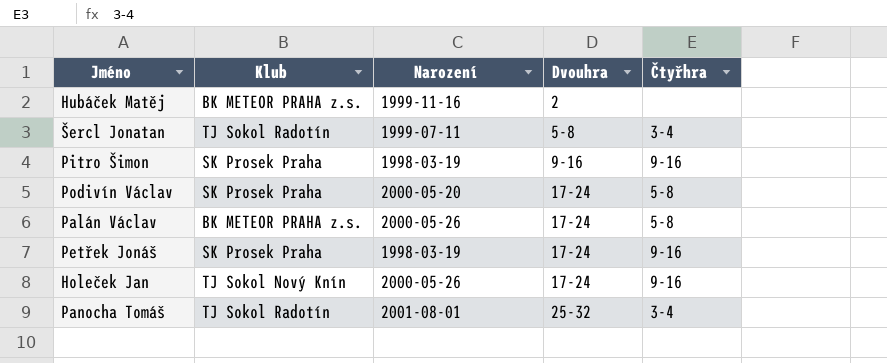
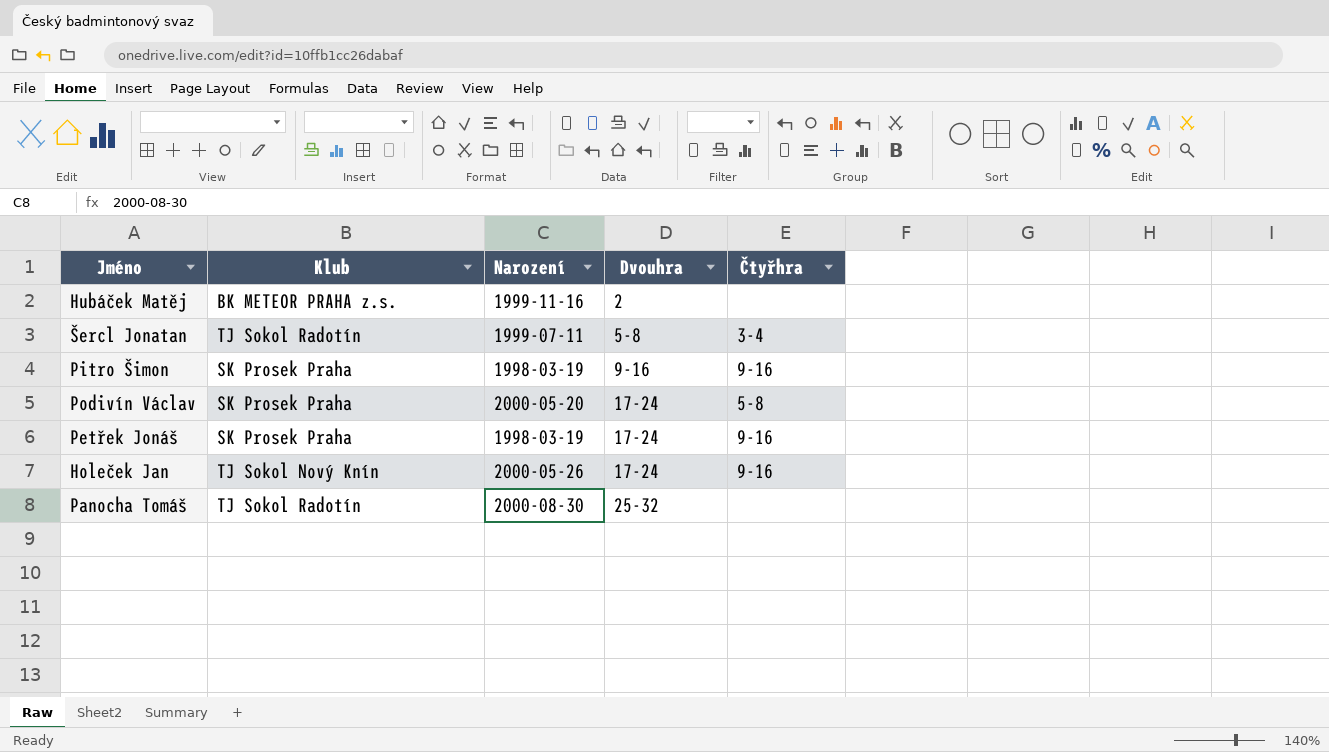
row Palán Václav: BK METEOR PRAHA z.s. | 2000-05-26 | 17-24 | 5-8 -> none
Panocha Tomáš | Narození: 2001-08-01 -> 2000-08-30
Panocha Tomáš | Čtyřhra: 3-4 -> none

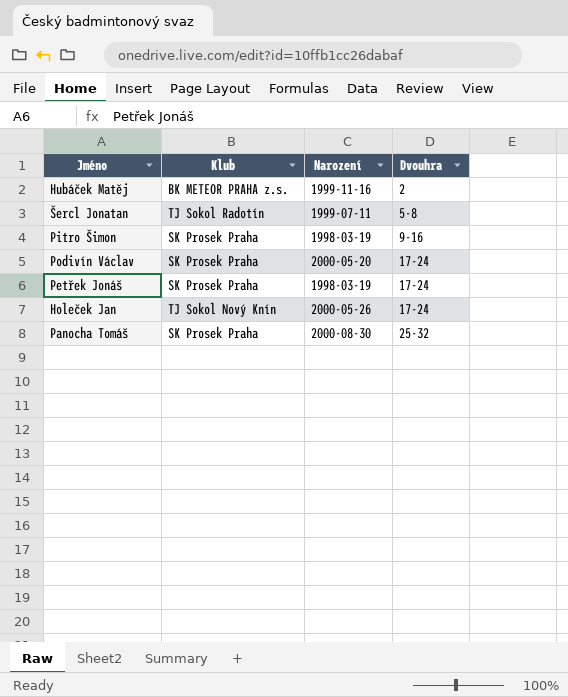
column Čtyřhra | position: 5 -> none
Panocha Tomáš | Klub: TJ Sokol Radotín -> SK Prosek Praha

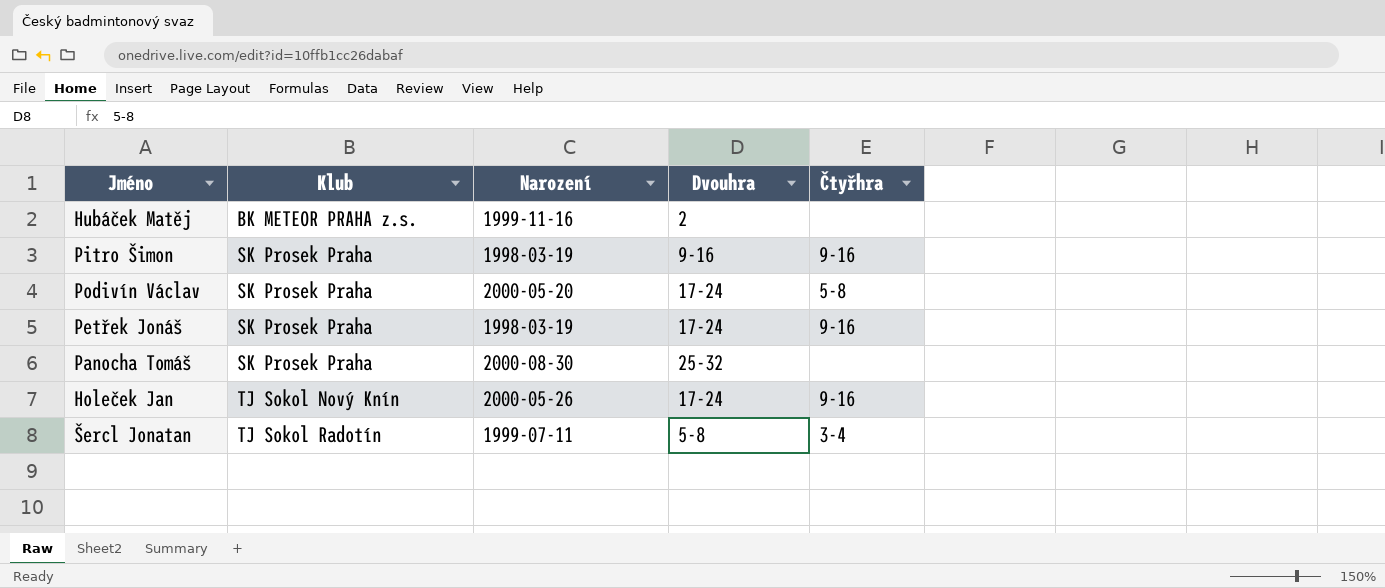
row order: Dvouhra ascending -> Klub ascending
column Čtyřhra | position: none -> 5

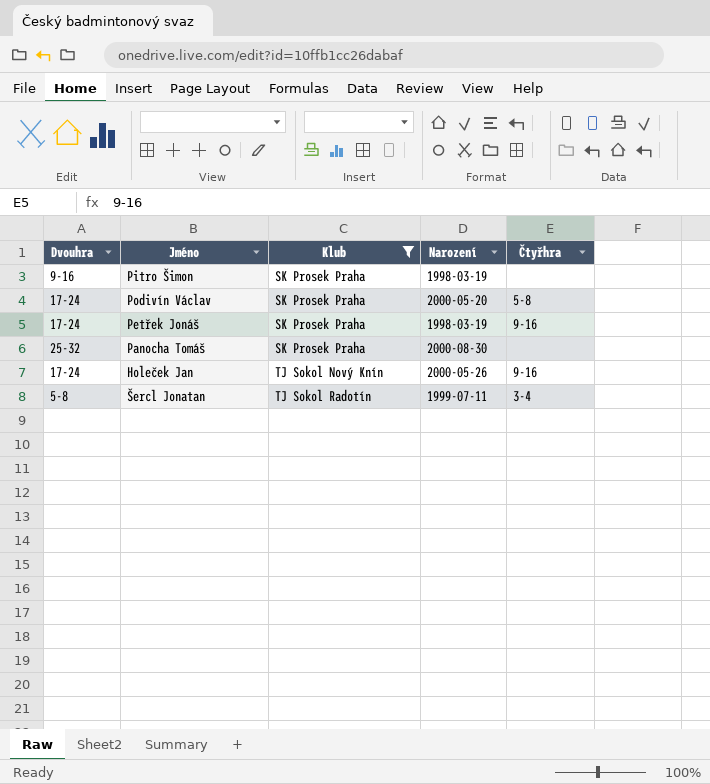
filter: none -> Klub != BK METEOR PRAHA z.s.
column Dvouhra | position: 4 -> 1
Pitro Šimon | Čtyřhra: 9-16 -> none

